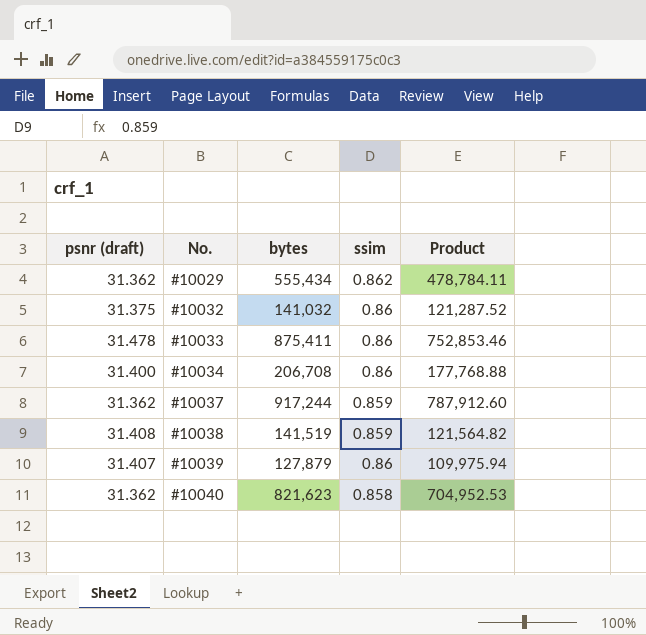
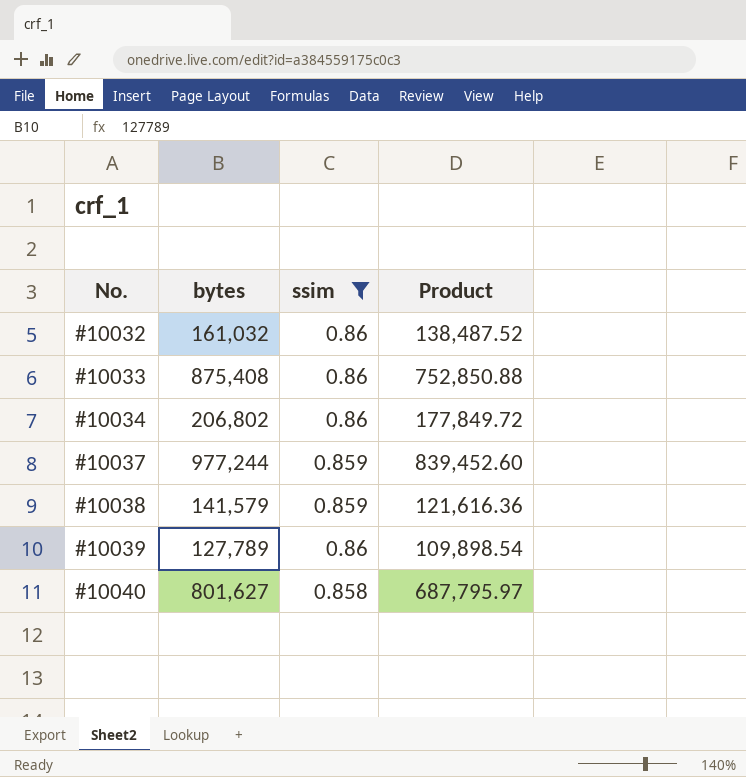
filter: none -> ssim != 0.862
column psnr (draft) | position: 1 -> none
#10032 | bytes: 141,032 -> 161,032
#10032 | Product: 121,287.52 -> 138,487.52
#10033 | bytes: 875,411 -> 875,408
#10033 | Product: 752,853.46 -> 752,850.88
#10034 | bytes: 206,708 -> 206,802
#10034 | Product: 177,768.88 -> 177,849.72
#10037 | bytes: 917,244 -> 977,244
#10037 | Product: 787,912.60 -> 839,452.60
#10038 | bytes: 141,519 -> 141,579
#10038 | Product: 121,564.82 -> 121,616.36
#10039 | bytes: 127,879 -> 127,789
#10039 | Product: 109,975.94 -> 109,898.54
#10040 | bytes: 821,623 -> 801,627
#10040 | Product: 704,952.53 -> 687,795.97

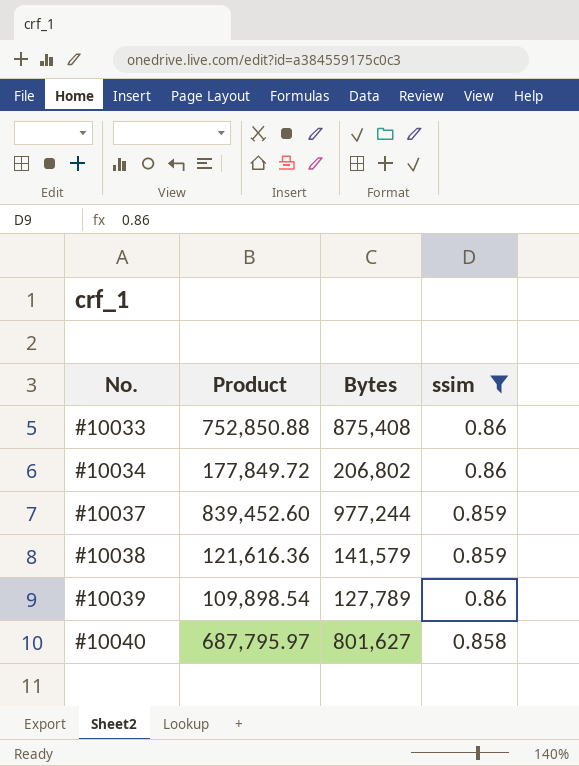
column Product | position: 4 -> 2
column name: bytes -> Bytes
row #10032: 161,032 | 0.86 | 138,487.52 -> none

